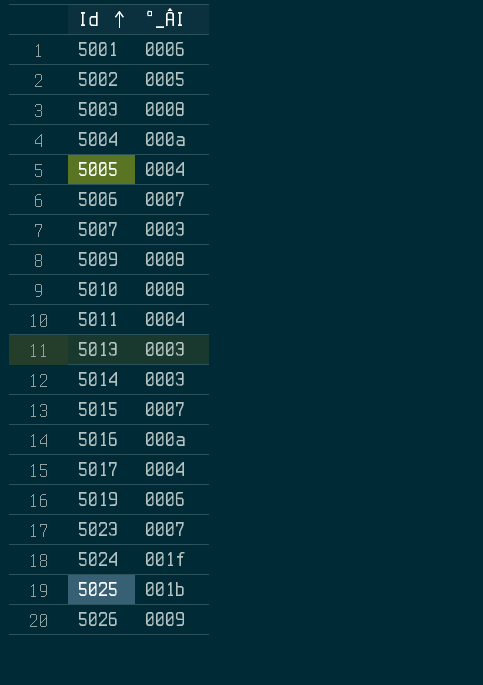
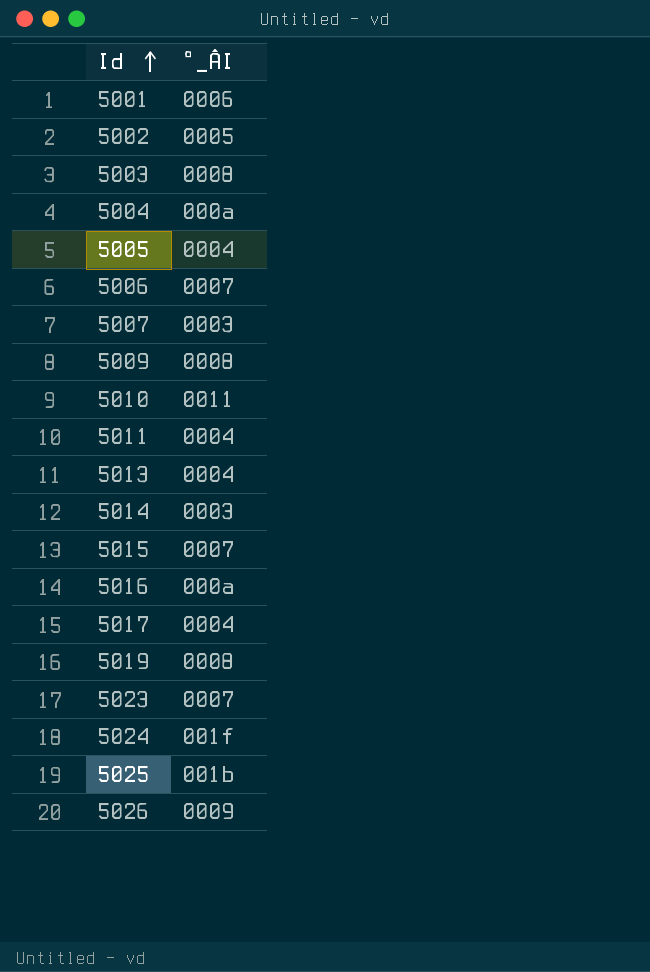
5010 | °_ÂI: 0008 -> 0011
5013 | °_ÂI: 0003 -> 0004
5019 | °_ÂI: 0006 -> 0008

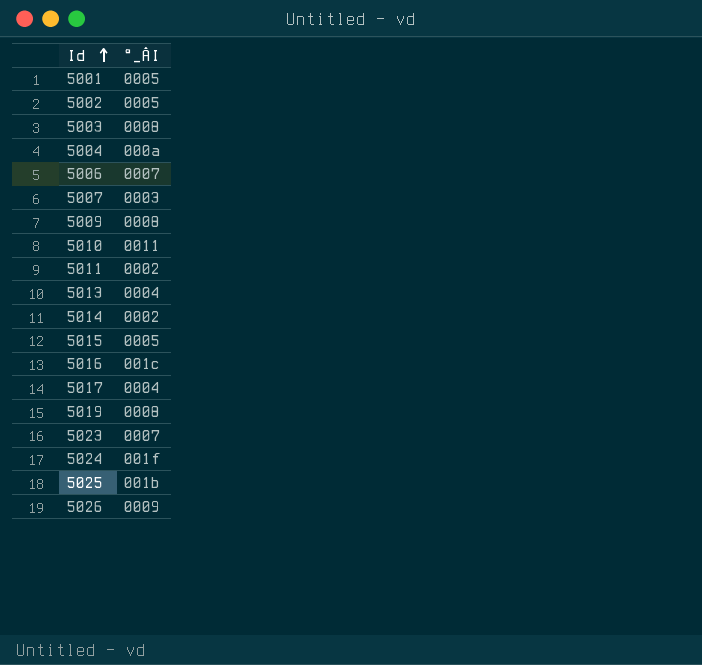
row 5005: 0004 -> none
5001 | °_ÂI: 0006 -> 0005
5011 | °_ÂI: 0004 -> 0002
5014 | °_ÂI: 0003 -> 0002
5015 | °_ÂI: 0007 -> 0005
5016 | °_ÂI: 000a -> 001c

